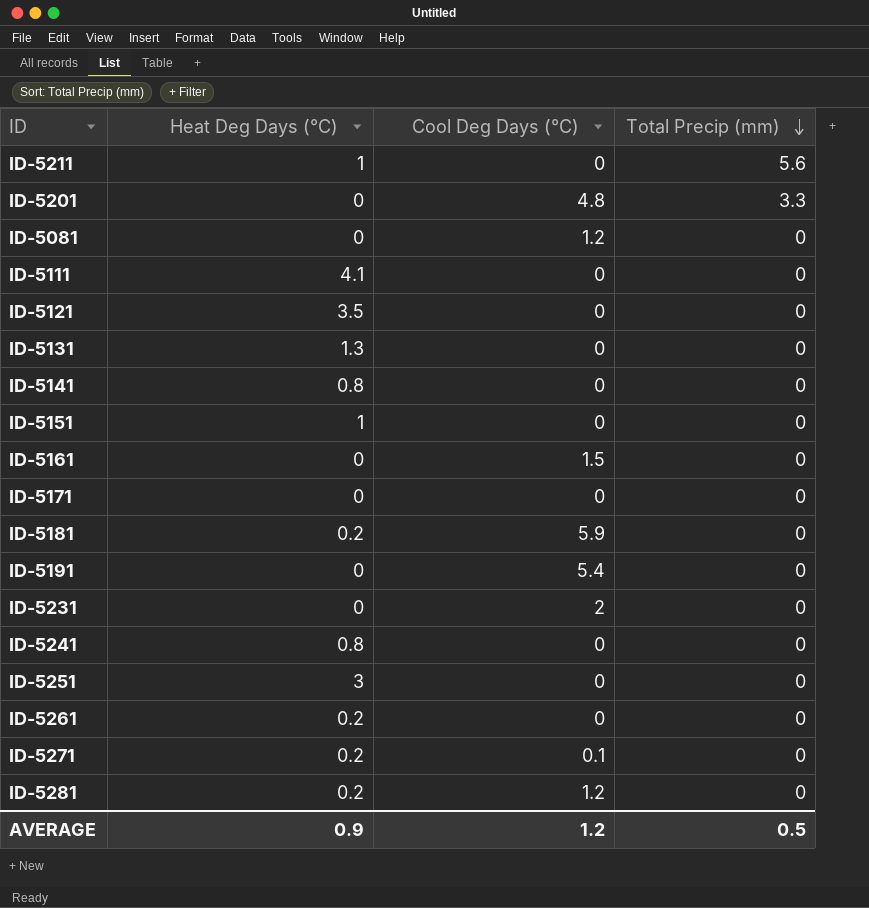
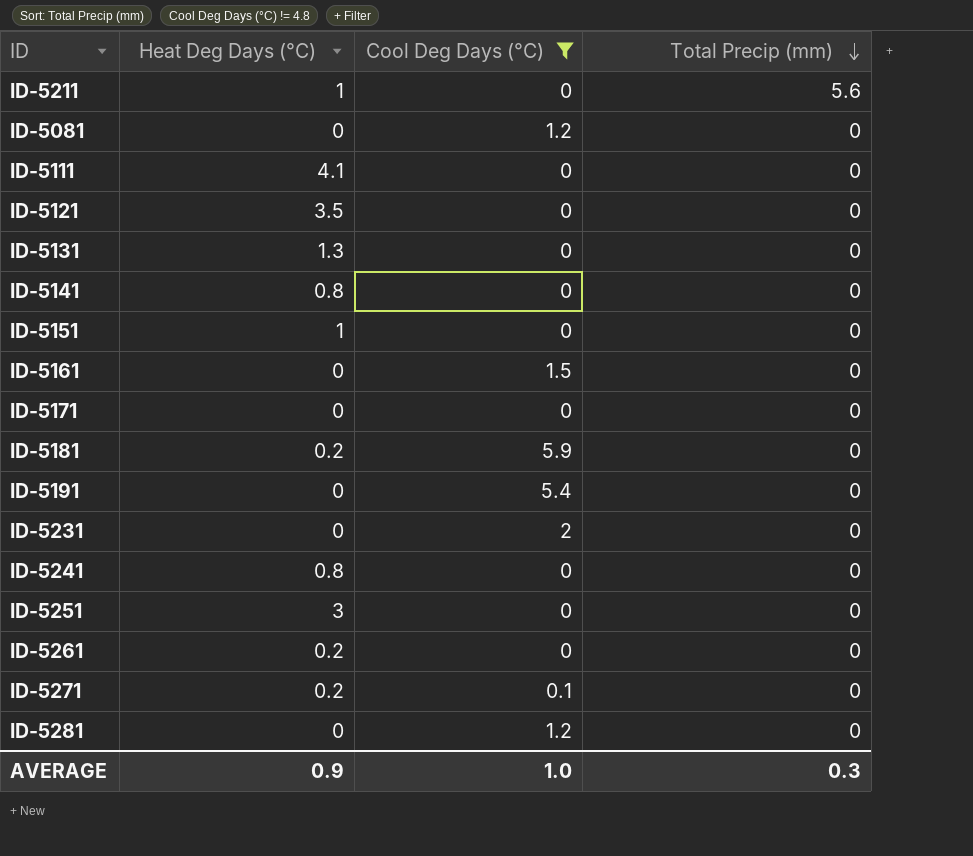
filter: none -> Cool Deg Days (°C) != 4.8
ID-5281 | Heat Deg Days (°C): 0.2 -> 0
AVERAGE | Cool Deg Days (°C): 1.2 -> 1.0
AVERAGE | Total Precip (mm): 0.5 -> 0.3

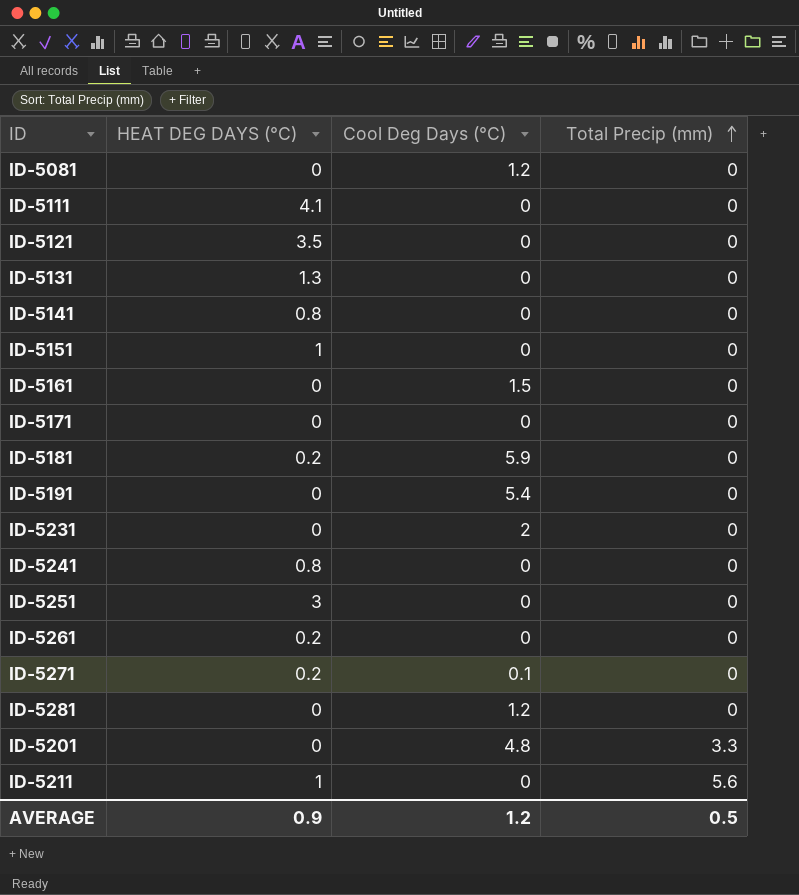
filter: Cool Deg Days (°C) != 4.8 -> none
row order: Total Precip (mm) descending -> Total Precip (mm) ascending
column name: Heat Deg Days (°C) -> HEAT DEG DAYS (°C)
AVERAGE | Cool Deg Days (°C): 1.0 -> 1.2
AVERAGE | Total Precip (mm): 0.3 -> 0.5

